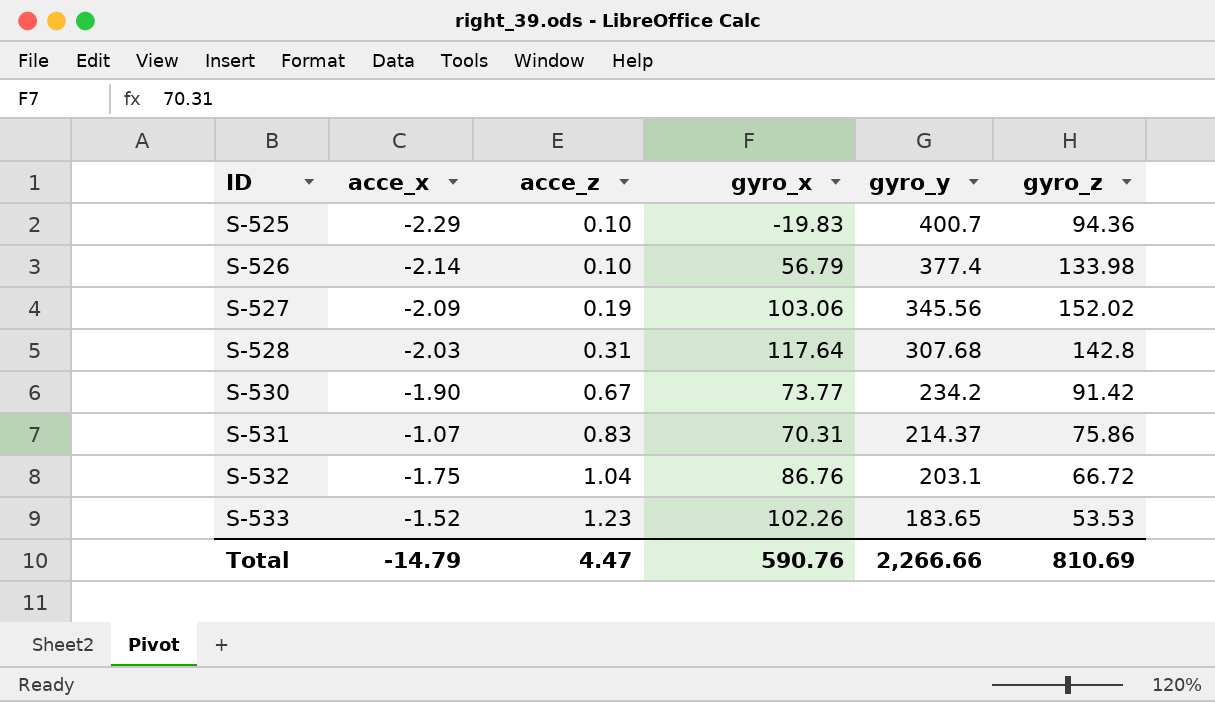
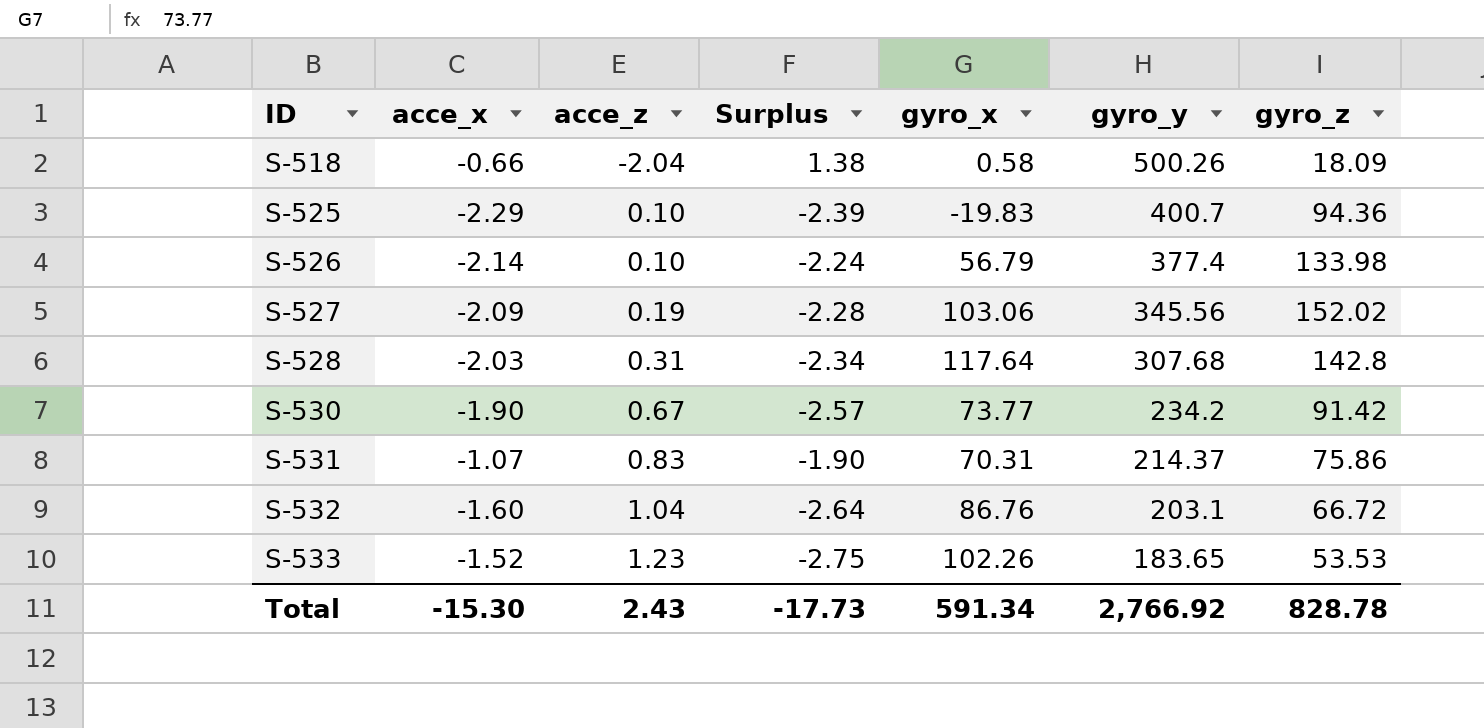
column Surplus | formula: none -> [acce_x] - [acce_z]
row S-518: none -> -0.66 | -2.04 | 1.38 | 0.58 | 500.26 | 18.09
S-532 | acce_x: -1.75 -> -1.60
Total | acce_x: -14.79 -> -15.30
Total | acce_z: 4.47 -> 2.43
Total | gyro_x: 590.76 -> 591.34
Total | gyro_y: 2,266.66 -> 2,766.92
Total | gyro_z: 810.69 -> 828.78

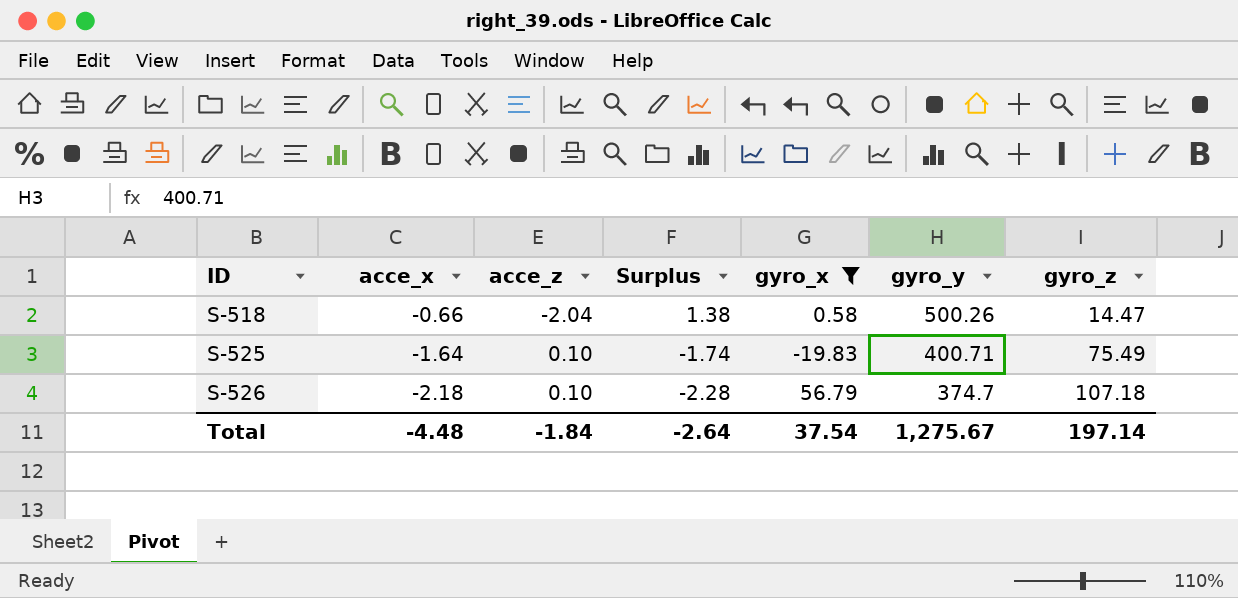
filter: none -> gyro_x <= 56.79
S-518 | gyro_z: 18.09 -> 14.47
S-525 | acce_x: -2.29 -> -1.64
S-525 | Surplus: -2.39 -> -1.74
S-525 | gyro_y: 400.7 -> 400.71
S-525 | gyro_z: 94.36 -> 75.49
S-526 | acce_x: -2.14 -> -2.18
S-526 | Surplus: -2.24 -> -2.28
S-526 | gyro_y: 377.4 -> 374.7
S-526 | gyro_z: 133.98 -> 107.18
Total | acce_x: -15.30 -> -4.48
Total | acce_z: 2.43 -> -1.84
Total | Surplus: -17.73 -> -2.64
Total | gyro_x: 591.34 -> 37.54
Total | gyro_y: 2,766.92 -> 1,275.67
Total | gyro_z: 828.78 -> 197.14

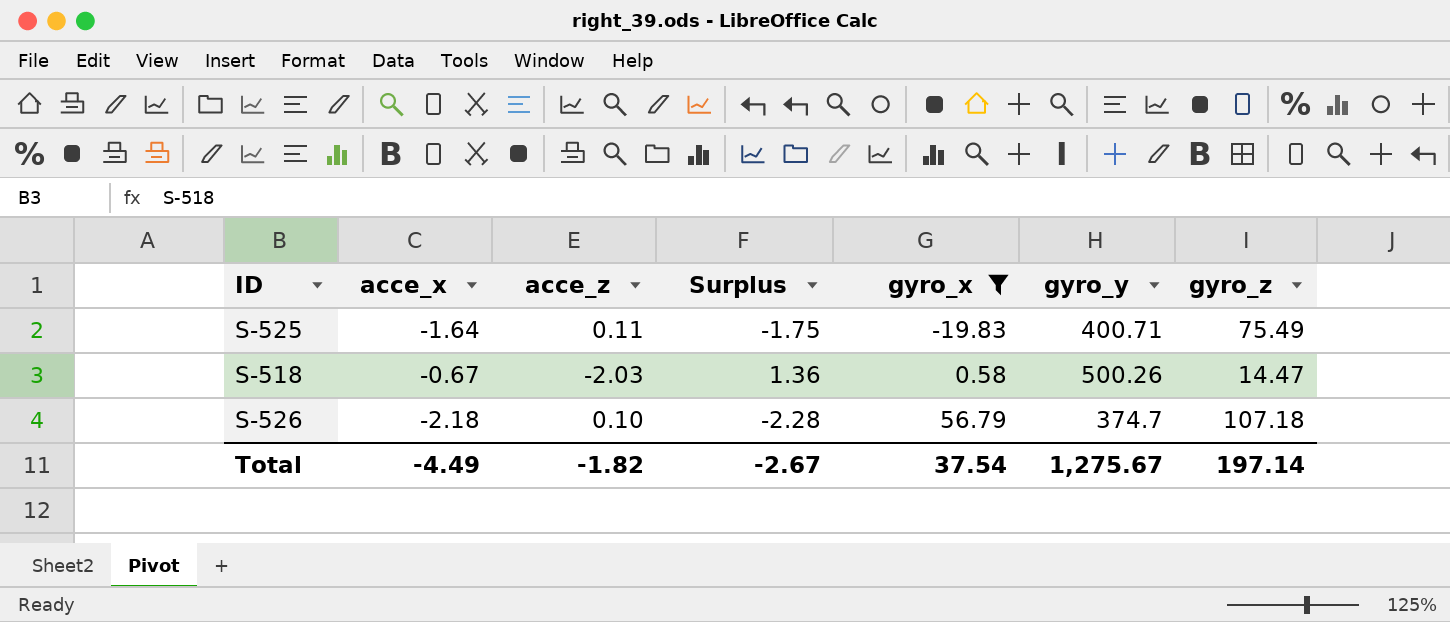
row order: ID ascending -> gyro_x ascending
S-525 | acce_z: 0.10 -> 0.11
S-525 | Surplus: -1.74 -> -1.75
S-518 | acce_x: -0.66 -> -0.67
S-518 | acce_z: -2.04 -> -2.03
S-518 | Surplus: 1.38 -> 1.36
Total | acce_x: -4.48 -> -4.49
Total | acce_z: -1.84 -> -1.82
Total | Surplus: -2.64 -> -2.67

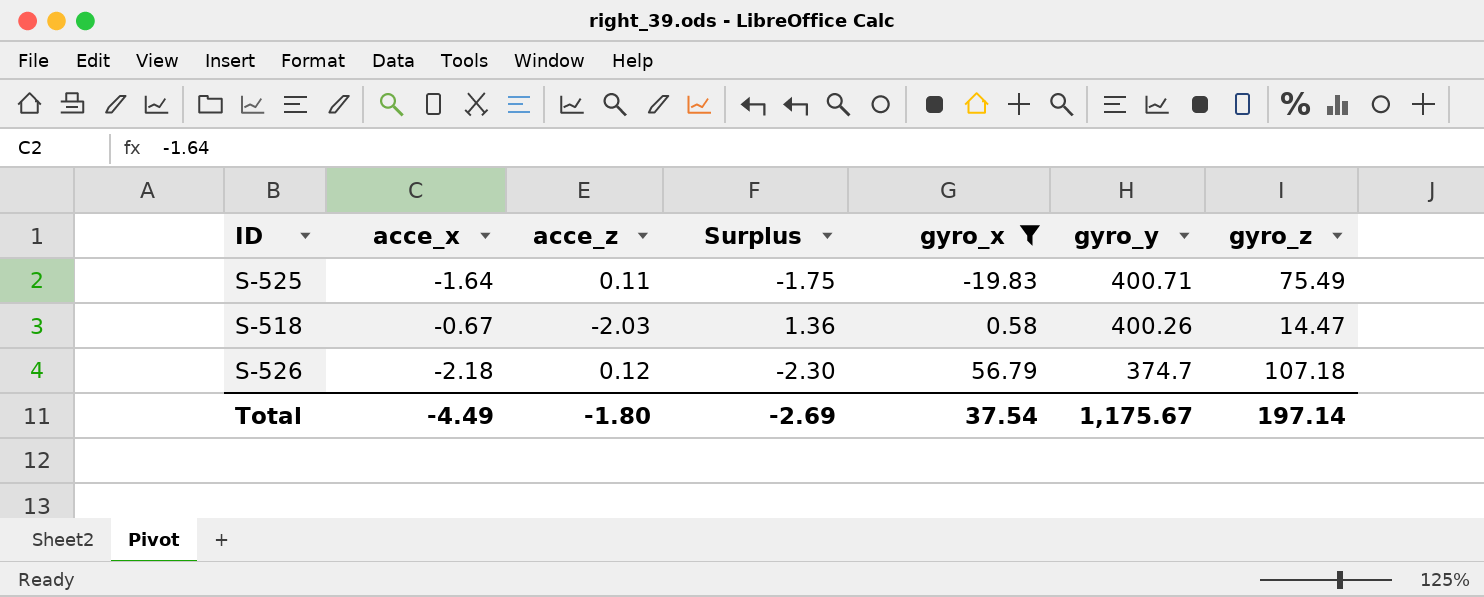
S-518 | gyro_y: 500.26 -> 400.26
S-526 | acce_z: 0.10 -> 0.12
S-526 | Surplus: -2.28 -> -2.30
Total | acce_z: -1.82 -> -1.80
Total | Surplus: -2.67 -> -2.69
Total | gyro_y: 1,275.67 -> 1,175.67

